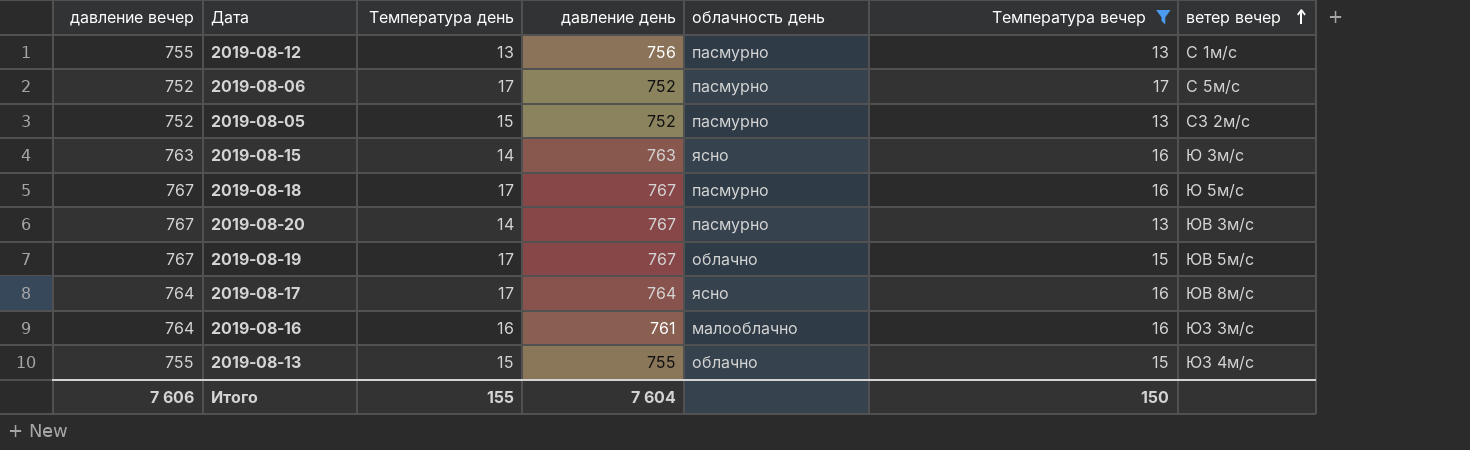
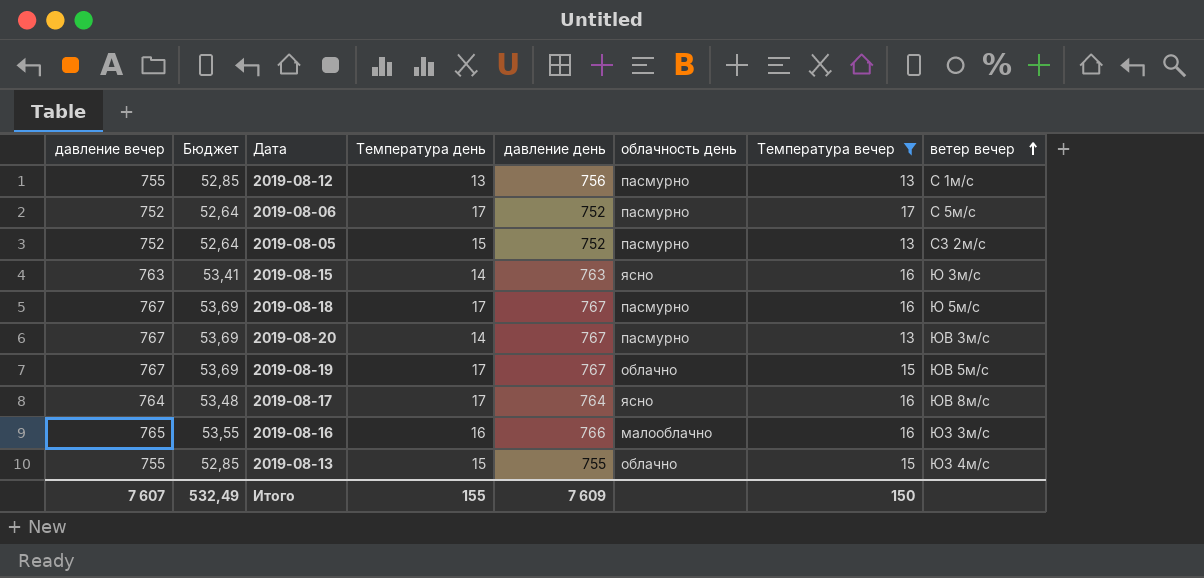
column Бюджет | formula: none -> [давление вечер] * 0,07
2019-08-16 | давление вечер: 764 -> 765
2019-08-16 | давление день: 761 -> 766
Итого | давление вечер: 7 606 -> 7 607
Итого | давление день: 7 604 -> 7 609

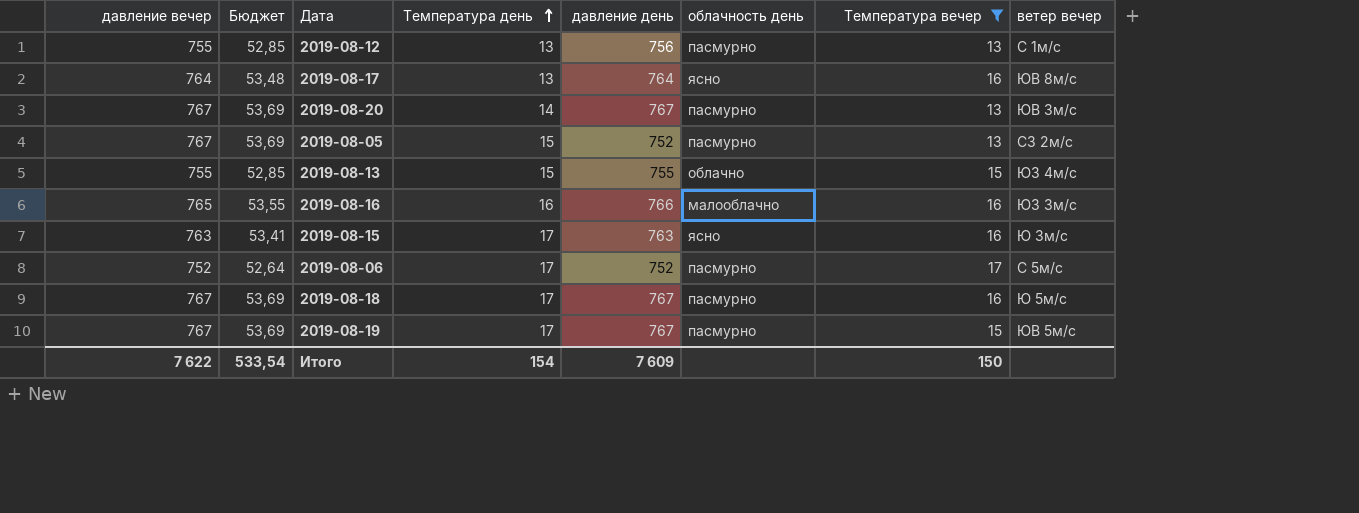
row order: ветер вечер ascending -> Температура день ascending
2019-08-17 | Температура день: 17 -> 13
2019-08-05 | давление вечер: 752 -> 767
2019-08-05 | Бюджет: 52,64 -> 53,69
2019-08-15 | Температура день: 14 -> 17
2019-08-19 | облачность день: облачно -> пасмурно
Итого | давление вечер: 7 607 -> 7 622
Итого | Бюджет: 532,49 -> 533,54
Итого | Температура день: 155 -> 154

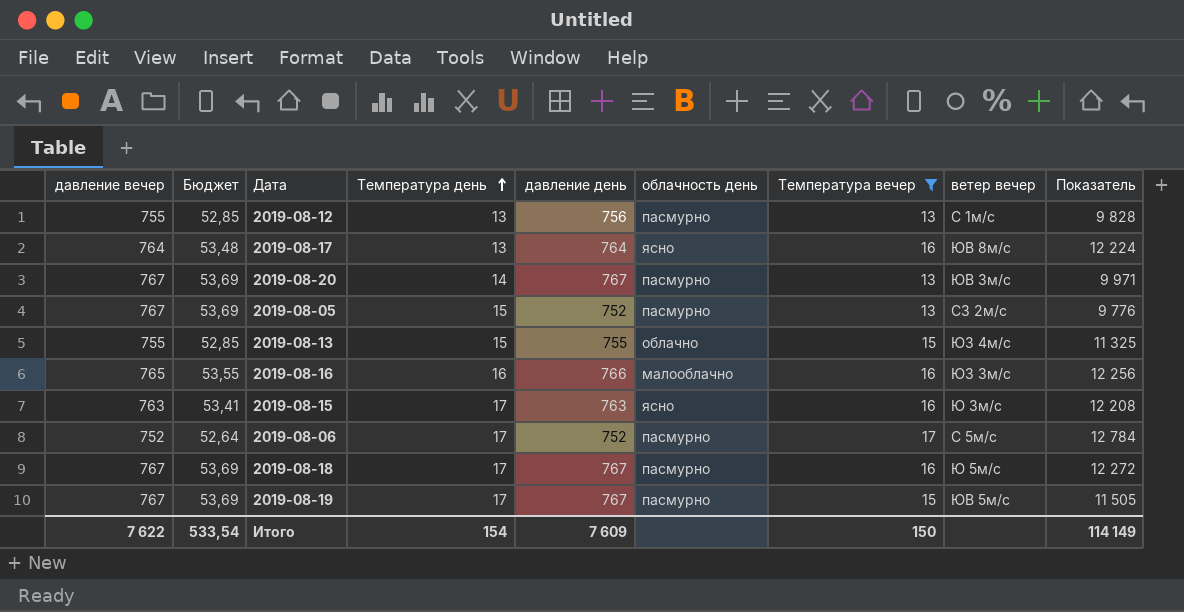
column Показатель | formula: none -> [давление день] * [Температура вечер]

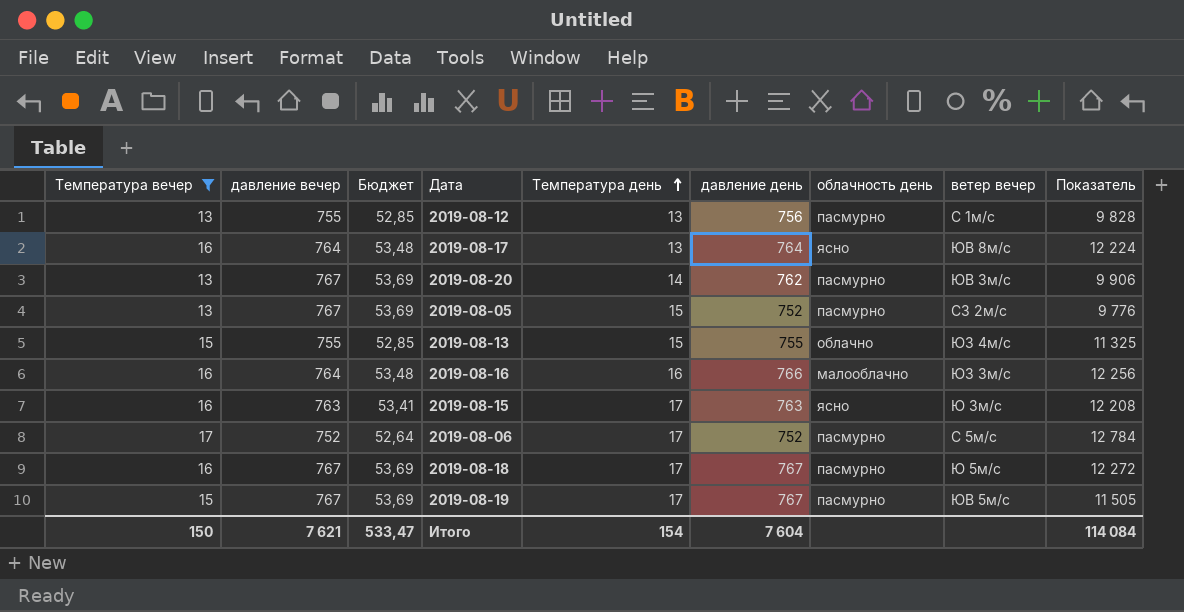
column Температура вечер | position: 7 -> 1
2019-08-20 | давление день: 767 -> 762
2019-08-20 | Показатель: 9 971 -> 9 906
2019-08-16 | давление вечер: 765 -> 764
2019-08-16 | Бюджет: 53,55 -> 53,48
Итого | давление вечер: 7 622 -> 7 621
Итого | Бюджет: 533,54 -> 533,47
Итого | давление день: 7 609 -> 7 604
Итого | Показатель: 114 149 -> 114 084

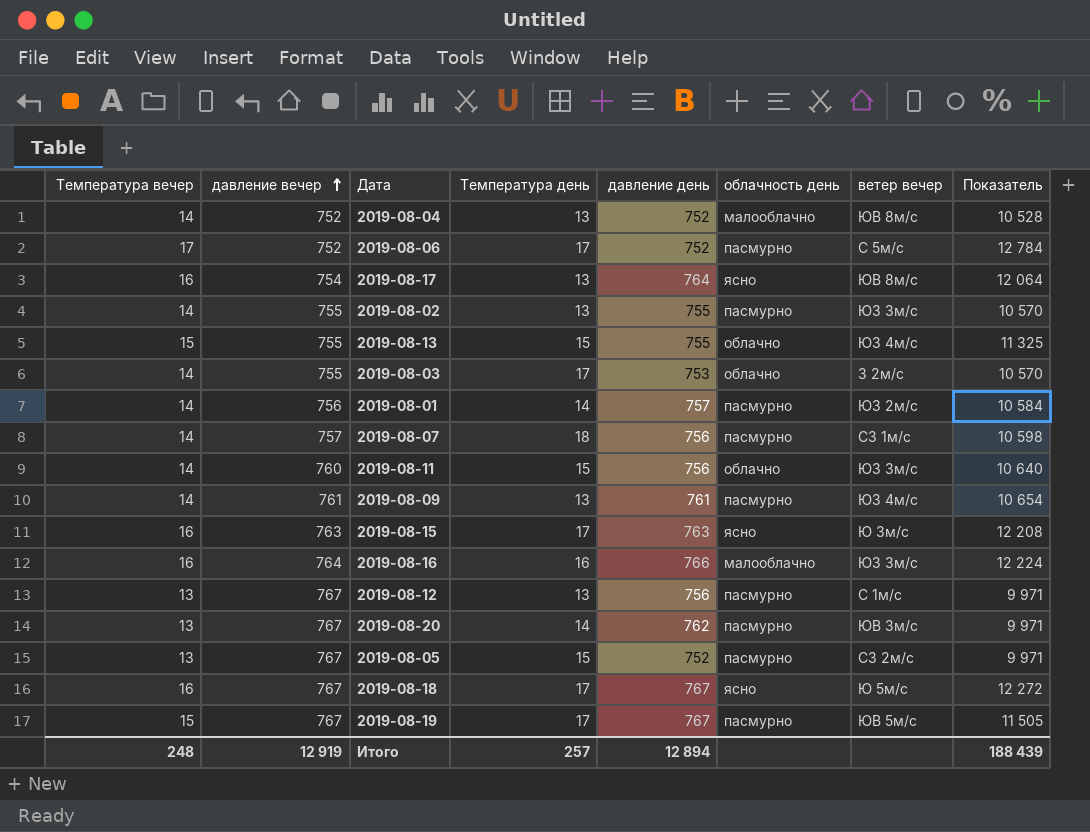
filter: Температура вечер != 14 -> none
row order: Температура день ascending -> давление вечер ascending
column Бюджет | formula: [давление вечер] * 0,07 -> none
column Показатель | formula: [Температура вечер] * [давление день] -> [Температура вечер] * [давление вечер]
2019-08-17 | давление вечер: 764 -> 754
2019-08-12 | давление вечер: 755 -> 767
2019-08-18 | облачность день: пасмурно -> ясно
Итого | Температура вечер: 150 -> 248
Итого | давление вечер: 7 621 -> 12 919
Итого | Температура день: 154 -> 257
Итого | давление день: 7 604 -> 12 894
Итого | Показатель: 114 084 -> 188 439

